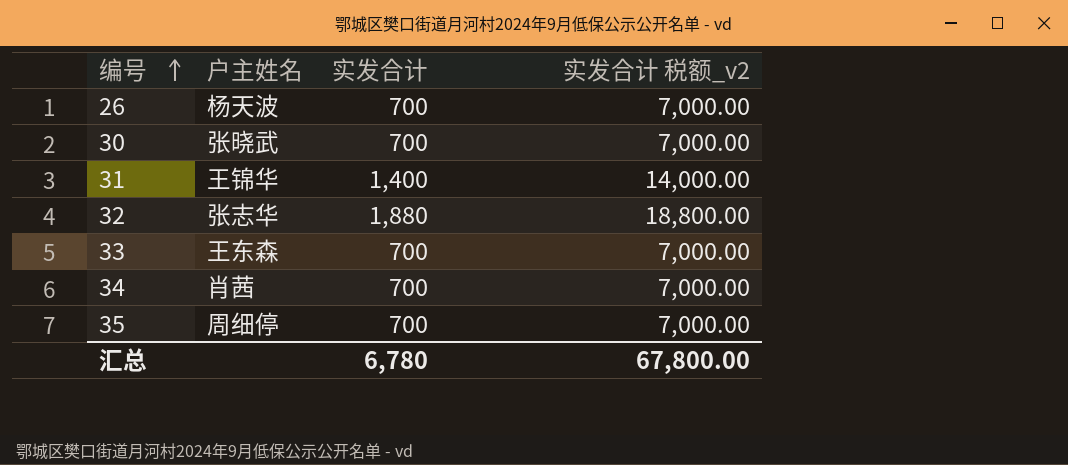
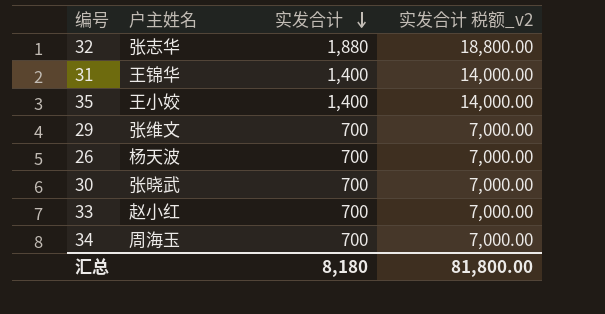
row order: 编号 ascending -> 实发合计 descending
35 | 户主姓名: 周细停 -> 王小姣
35 | 实发合计: 700 -> 1,400
35 | 实发合计 税额_v2: 7,000.00 -> 14,000.00
row 29: none -> 张维文 | 700 | 7,000.00
33 | 户主姓名: 王东森 -> 赵小红
34 | 户主姓名: 肖茜 -> 周海玉
汇总 | 实发合计: 6,780 -> 8,180
汇总 | 实发合计 税额_v2: 67,800.00 -> 81,800.00

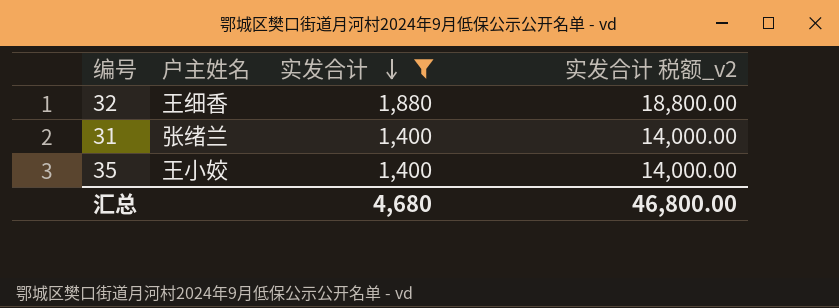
filter: none -> 实发合计 != 700
32 | 户主姓名: 张志华 -> 王细香
31 | 户主姓名: 王锦华 -> 张绪兰
汇总 | 实发合计: 8,180 -> 4,680
汇总 | 实发合计 税额_v2: 81,800.00 -> 46,800.00

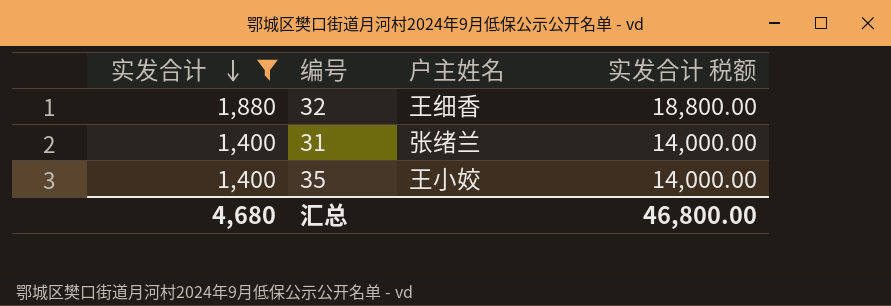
column 实发合计 | position: 3 -> 1
column name: 实发合计 税额_v2 -> 实发合计 税额

